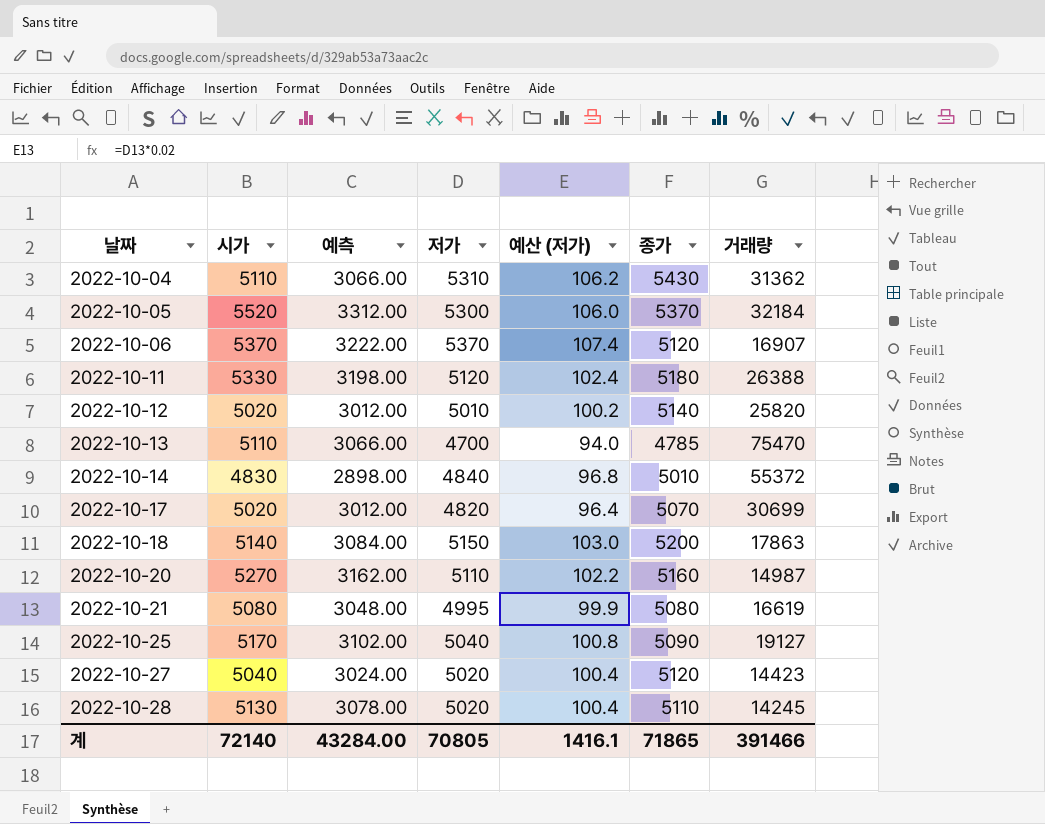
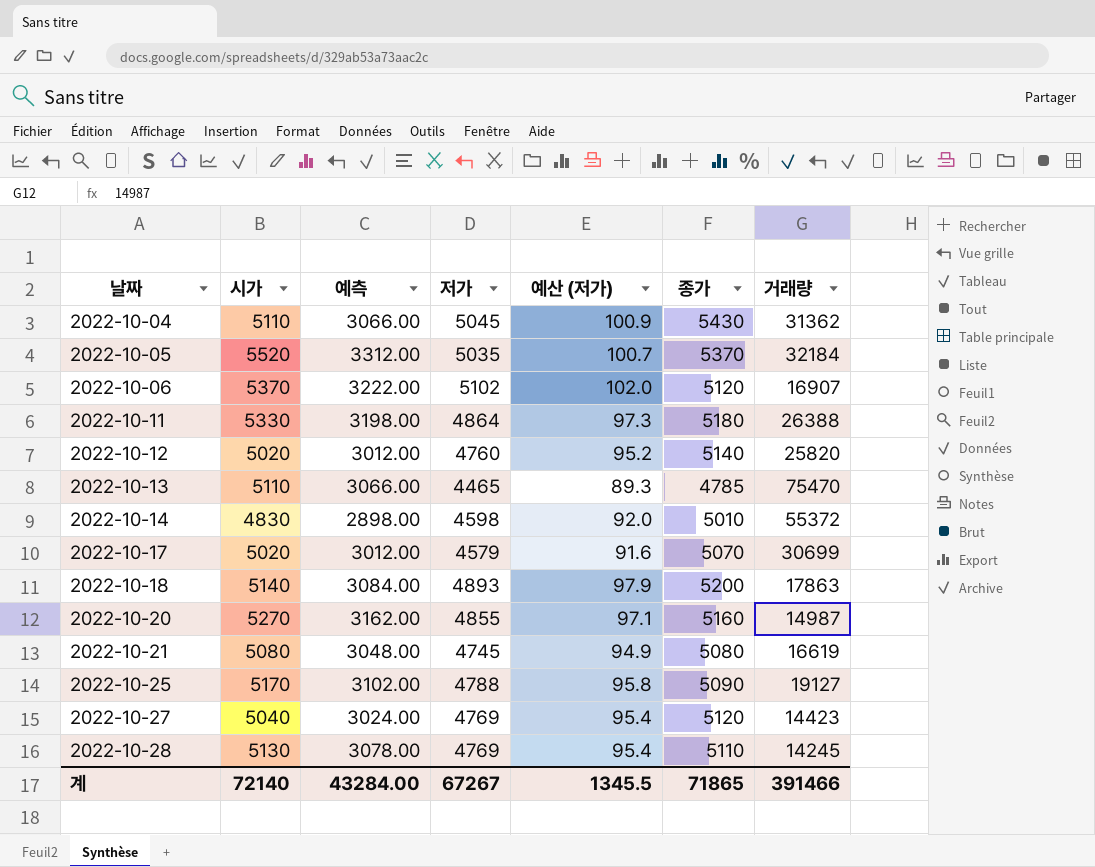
2022-10-04 | 저가: 5310 -> 5045
2022-10-04 | 예산 (저가): 106.2 -> 100.9
2022-10-05 | 저가: 5300 -> 5035
2022-10-05 | 예산 (저가): 106.0 -> 100.7
2022-10-06 | 저가: 5370 -> 5102
2022-10-06 | 예산 (저가): 107.4 -> 102.0
2022-10-11 | 저가: 5120 -> 4864
2022-10-11 | 예산 (저가): 102.4 -> 97.3
2022-10-12 | 저가: 5010 -> 4760
2022-10-12 | 예산 (저가): 100.2 -> 95.2
2022-10-13 | 저가: 4700 -> 4465
2022-10-13 | 예산 (저가): 94.0 -> 89.3
2022-10-14 | 저가: 4840 -> 4598
2022-10-14 | 예산 (저가): 96.8 -> 92.0
2022-10-17 | 저가: 4820 -> 4579
2022-10-17 | 예산 (저가): 96.4 -> 91.6
2022-10-18 | 저가: 5150 -> 4893
2022-10-18 | 예산 (저가): 103.0 -> 97.9
2022-10-20 | 저가: 5110 -> 4855
2022-10-20 | 예산 (저가): 102.2 -> 97.1
2022-10-21 | 저가: 4995 -> 4745
2022-10-21 | 예산 (저가): 99.9 -> 94.9
2022-10-25 | 저가: 5040 -> 4788
2022-10-25 | 예산 (저가): 100.8 -> 95.8
2022-10-27 | 저가: 5020 -> 4769
2022-10-27 | 예산 (저가): 100.4 -> 95.4
2022-10-28 | 저가: 5020 -> 4769
2022-10-28 | 예산 (저가): 100.4 -> 95.4
계 | 저가: 70805 -> 67267
계 | 예산 (저가): 1416.1 -> 1345.5

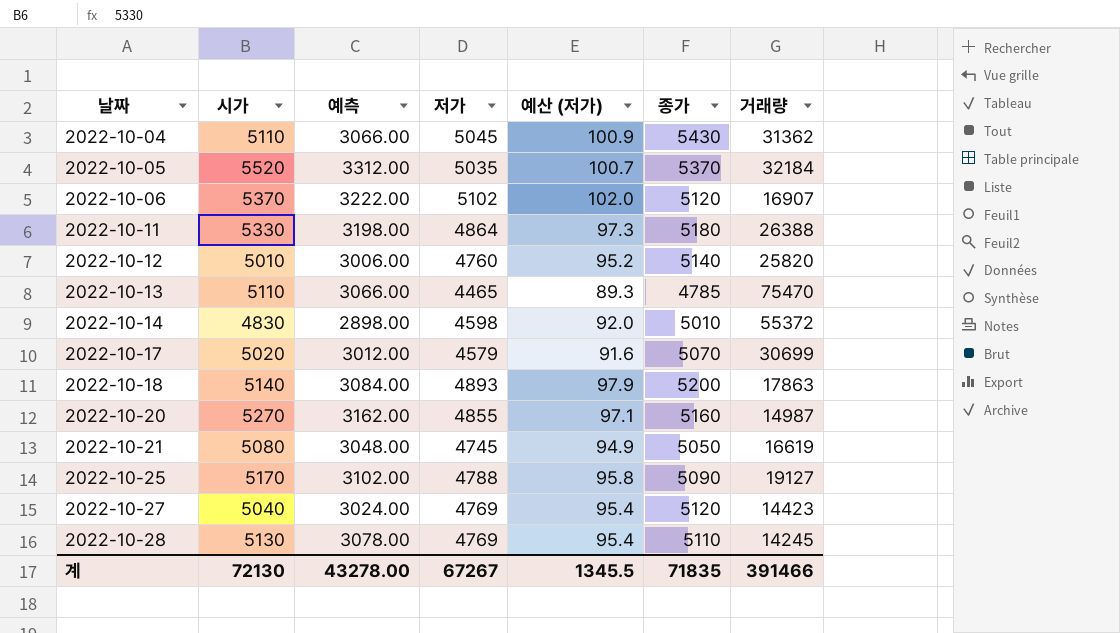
2022-10-12 | 시가: 5020 -> 5010
2022-10-12 | 예측: 3012.00 -> 3006.00
2022-10-21 | 종가: 5080 -> 5050
계 | 시가: 72140 -> 72130
계 | 예측: 43284.00 -> 43278.00
계 | 종가: 71865 -> 71835

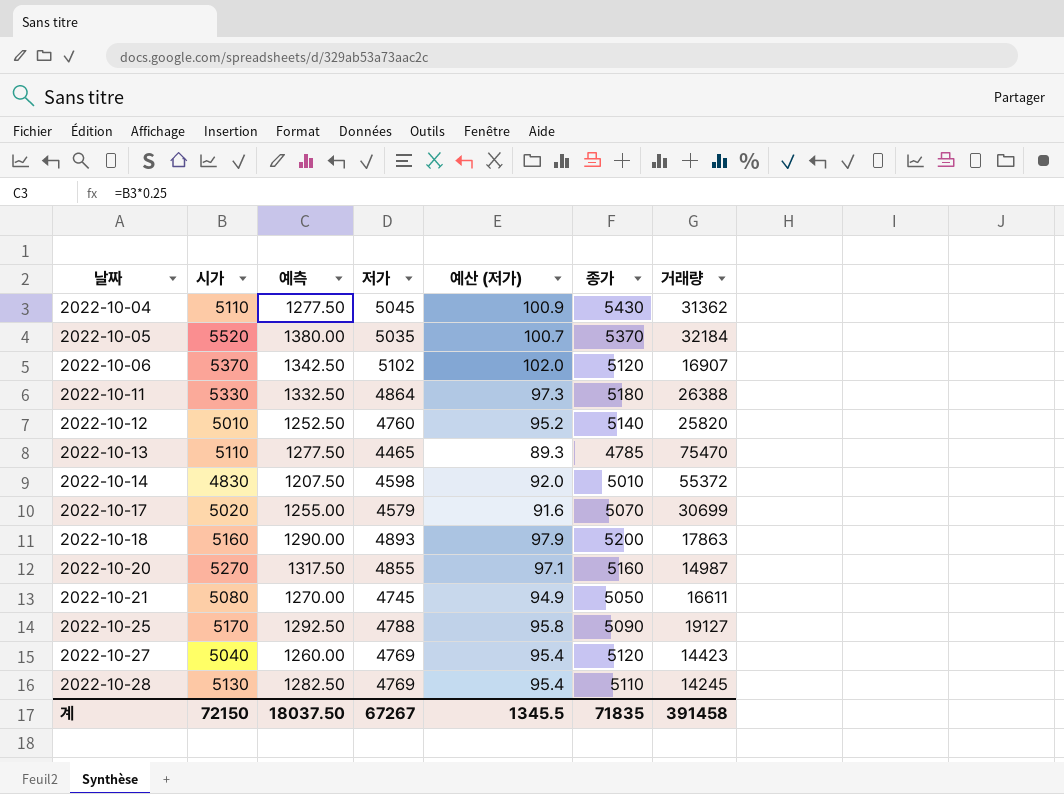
column 예측 | formula: [시가] * 0.6 -> [시가] * 0.25
2022-10-18 | 시가: 5140 -> 5160
2022-10-21 | 거래량: 16619 -> 16611
계 | 시가: 72130 -> 72150
계 | 예측: 43278.00 -> 18037.50
계 | 거래량: 391466 -> 391458

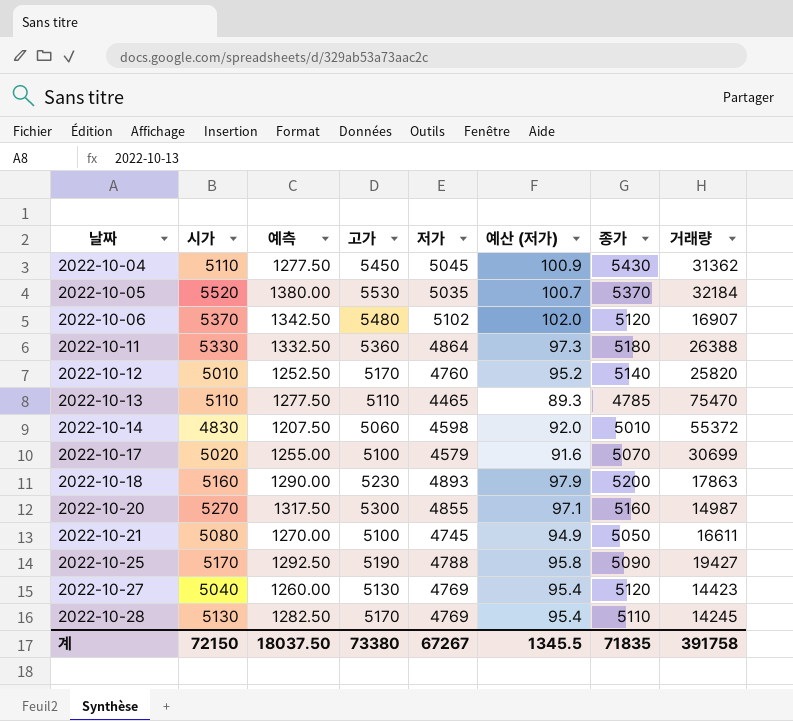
column 고가 | position: none -> 4
2022-10-25 | 거래량: 19127 -> 19427
계 | 거래량: 391458 -> 391758

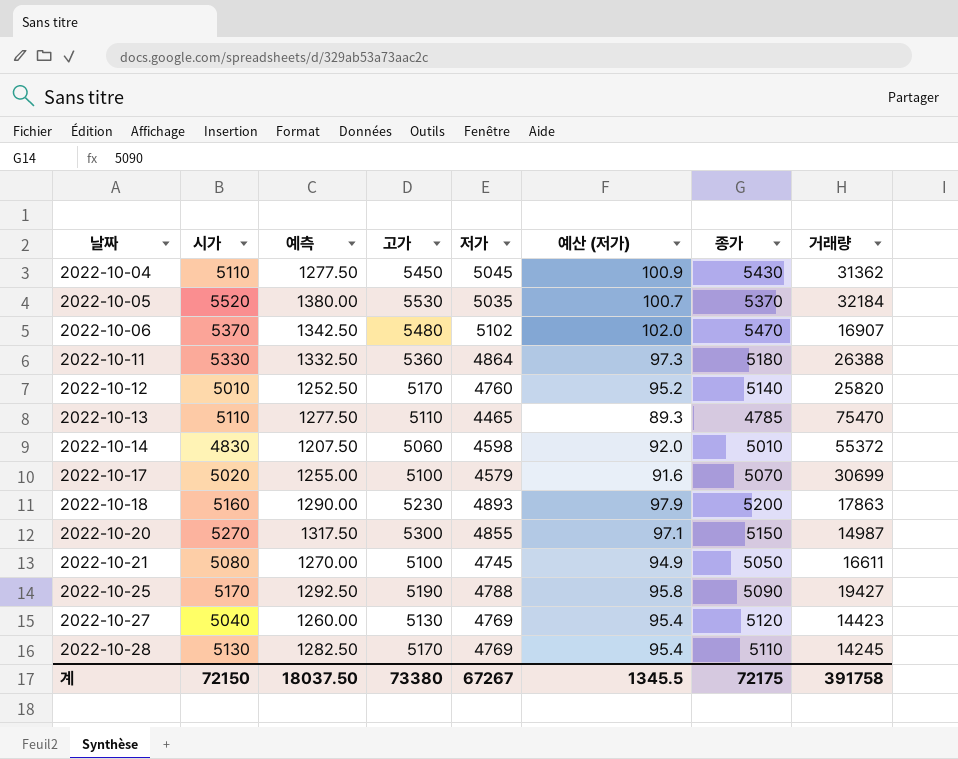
2022-10-06 | 종가: 5120 -> 5470
2022-10-20 | 종가: 5160 -> 5150
계 | 종가: 71835 -> 72175

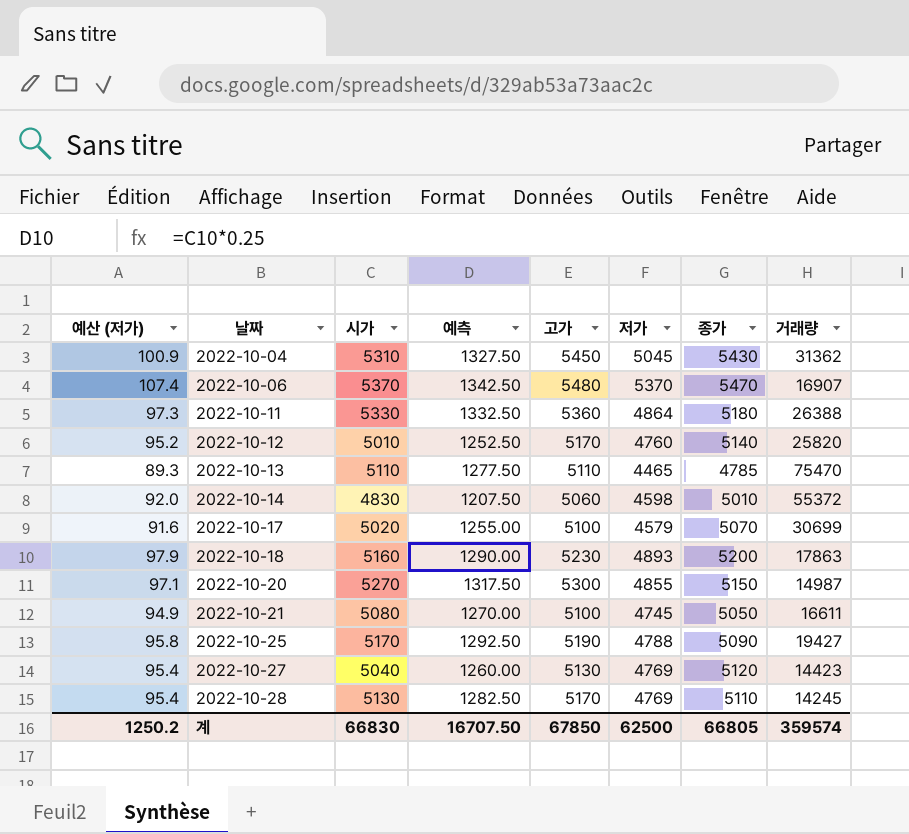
column 예산 (저가) | position: 6 -> 1
row 2022-10-05: 5520 | 1380.00 | 5530 | 5035 | 100.7 | 5370 | 32184 -> none
2022-10-04 | 시가: 5110 -> 5310
2022-10-04 | 예측: 1277.50 -> 1327.50
2022-10-06 | 예산 (저가): 102.0 -> 107.4
2022-10-06 | 저가: 5102 -> 5370
계 | 예산 (저가): 1345.5 -> 1250.2
계 | 시가: 72150 -> 66830
계 | 예측: 18037.50 -> 16707.50
계 | 고가: 73380 -> 67850
계 | 저가: 67267 -> 62500
계 | 종가: 72175 -> 66805
계 | 거래량: 391758 -> 359574

